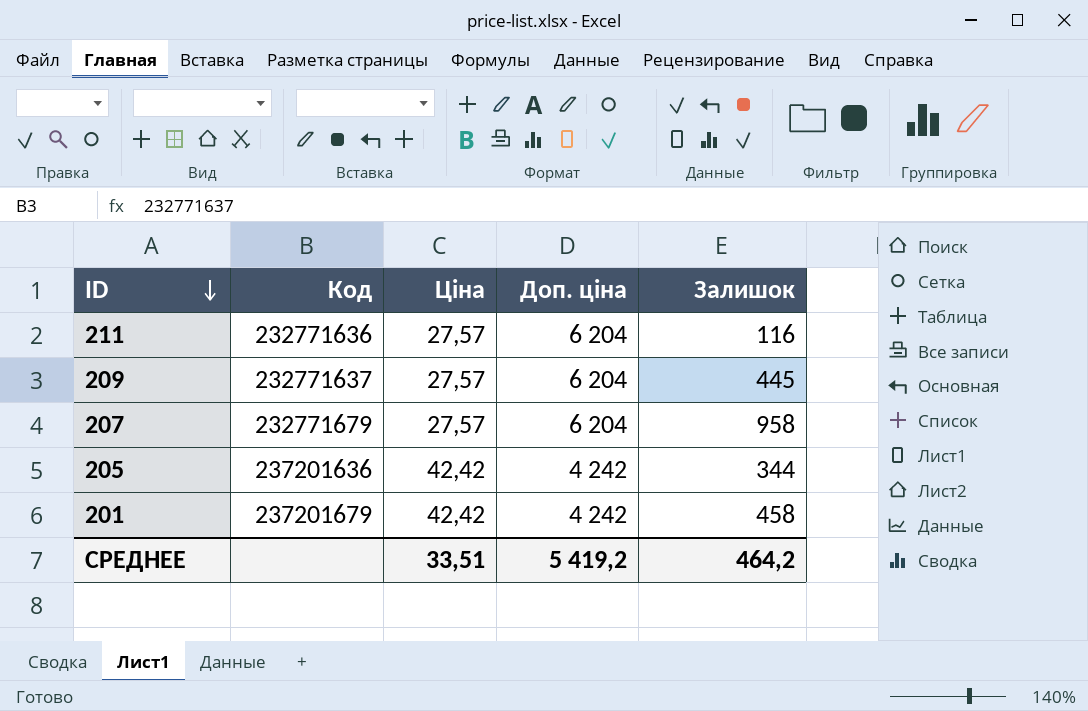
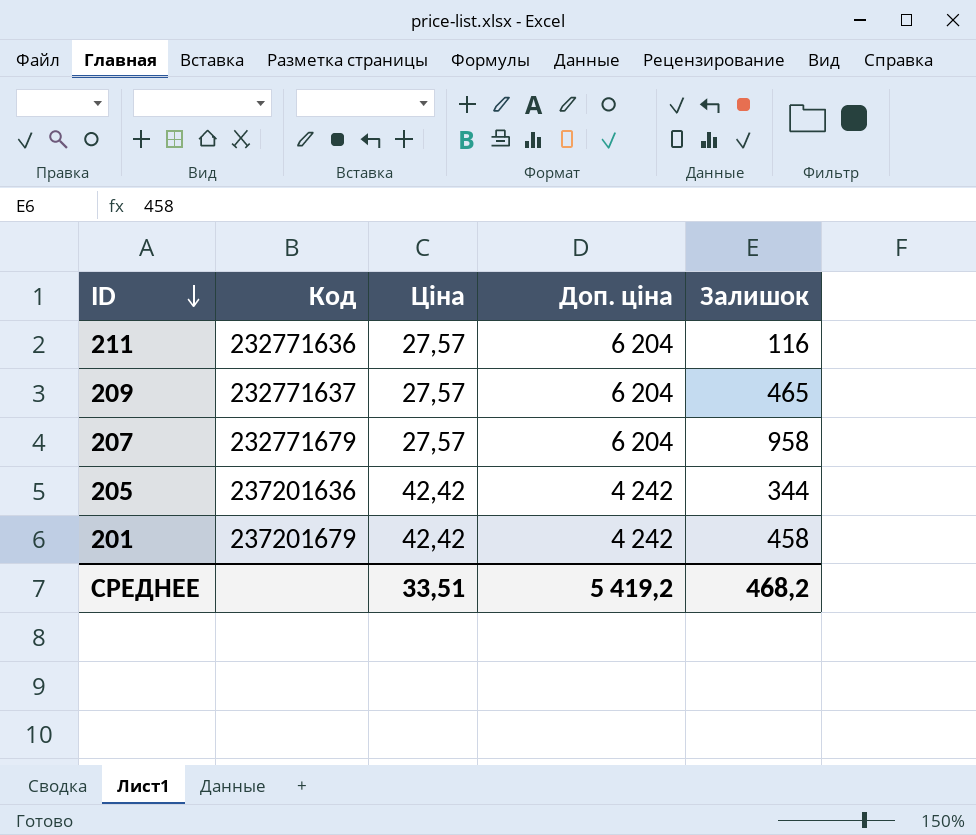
209 | Залишок: 445 -> 465
СРЕДНЕЕ | Залишок: 464,2 -> 468,2

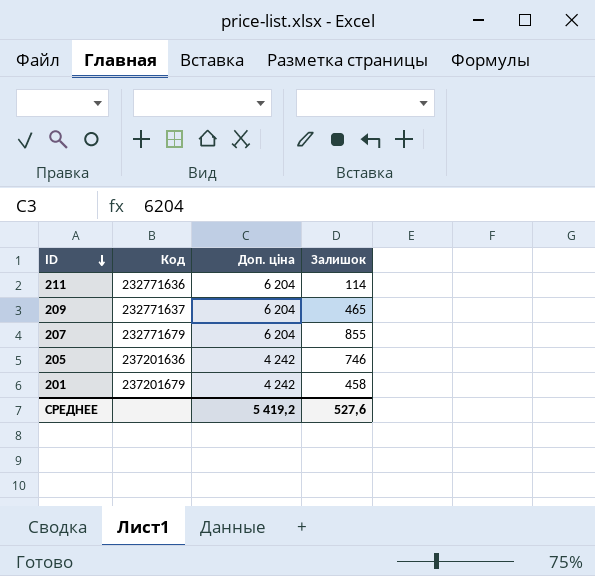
column Ціна | position: 3 -> none
211 | Залишок: 116 -> 114
207 | Залишок: 958 -> 855
205 | Залишок: 344 -> 746
СРЕДНЕЕ | Залишок: 468,2 -> 527,6

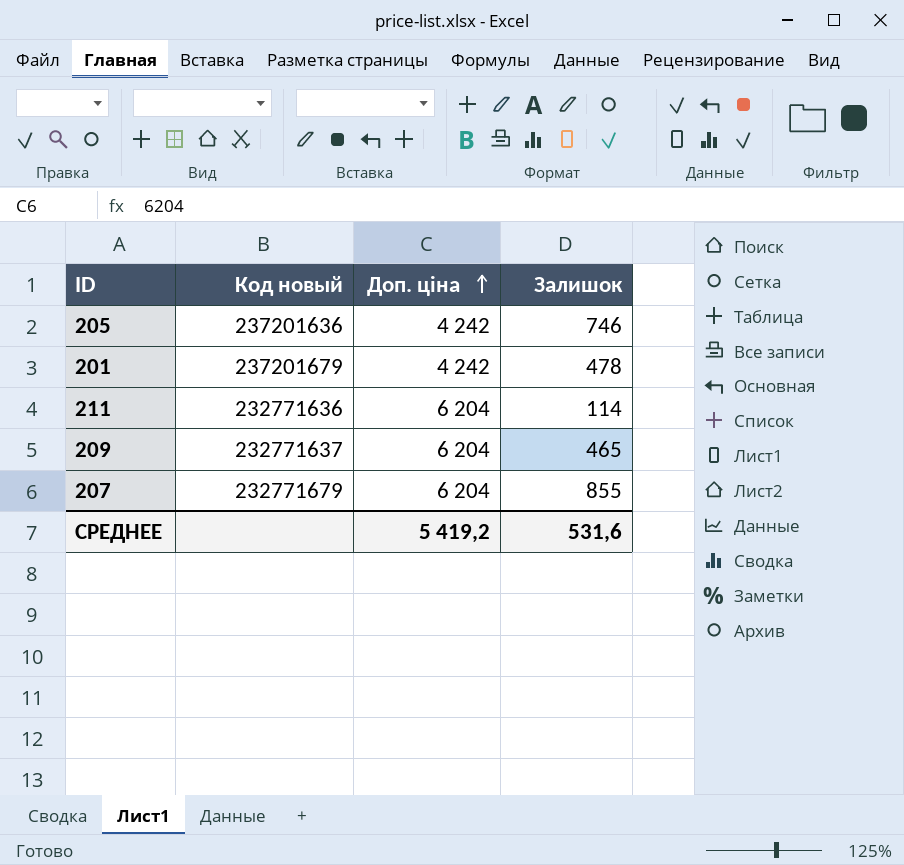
row order: ID descending -> Доп. ціна ascending
column name: Код -> Код новый
201 | Залишок: 458 -> 478
СРЕДНЕЕ | Залишок: 527,6 -> 531,6

